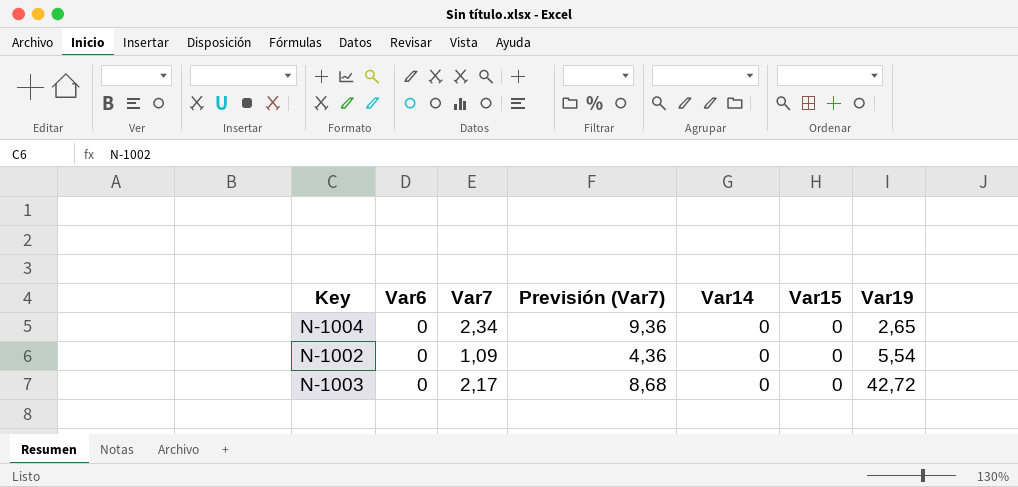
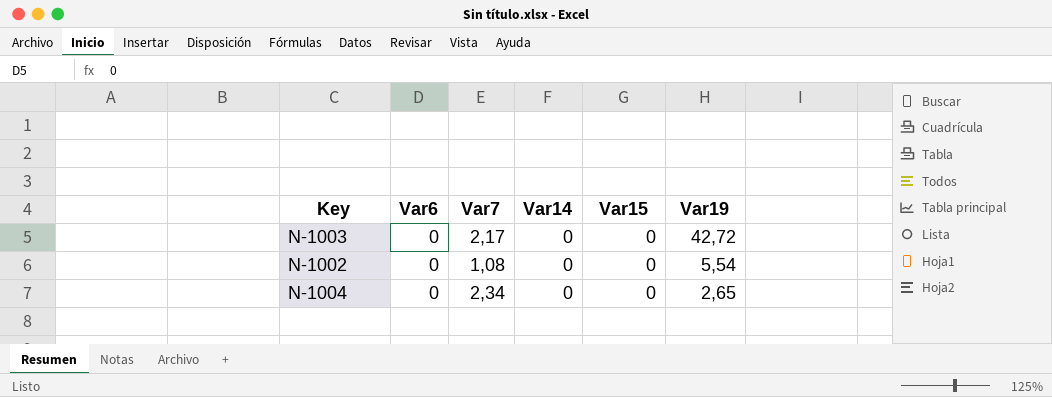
row order: Var19 ascending -> Var19 descending
column Previsión (Var7) | formula: [Var7] * 4 -> none
N-1002 | Var7: 1,09 -> 1,08

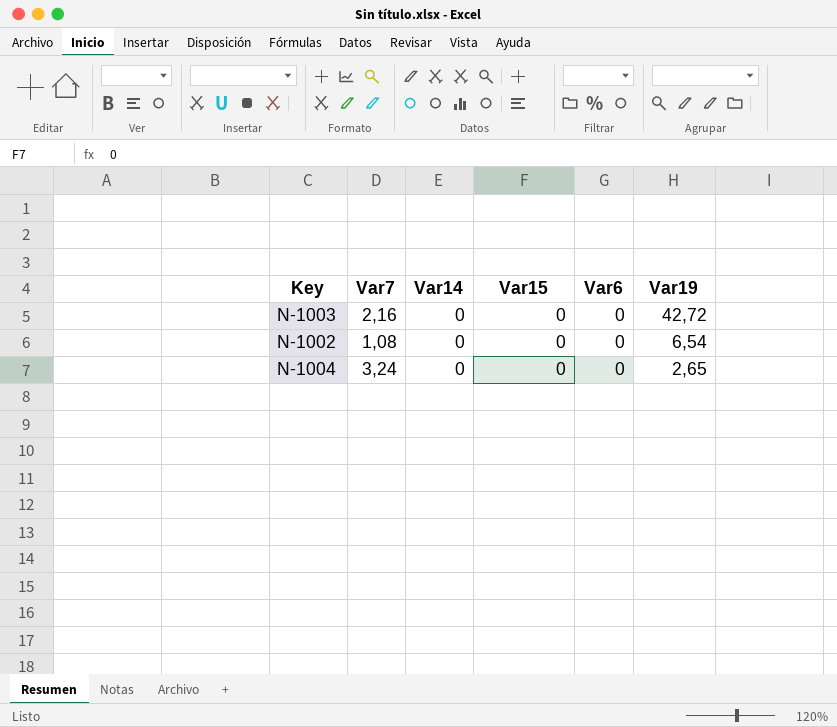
column Var6 | position: 2 -> 5
N-1003 | Var7: 2,17 -> 2,16
N-1002 | Var19: 5,54 -> 6,54
N-1004 | Var7: 2,34 -> 3,24

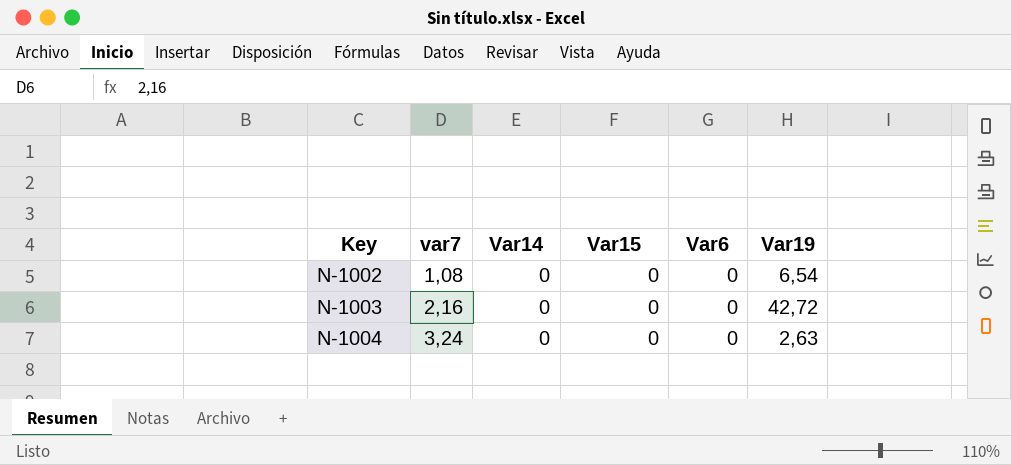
row order: Var19 descending -> Key ascending
column name: Var7 -> var7
N-1004 | Var19: 2,65 -> 2,63

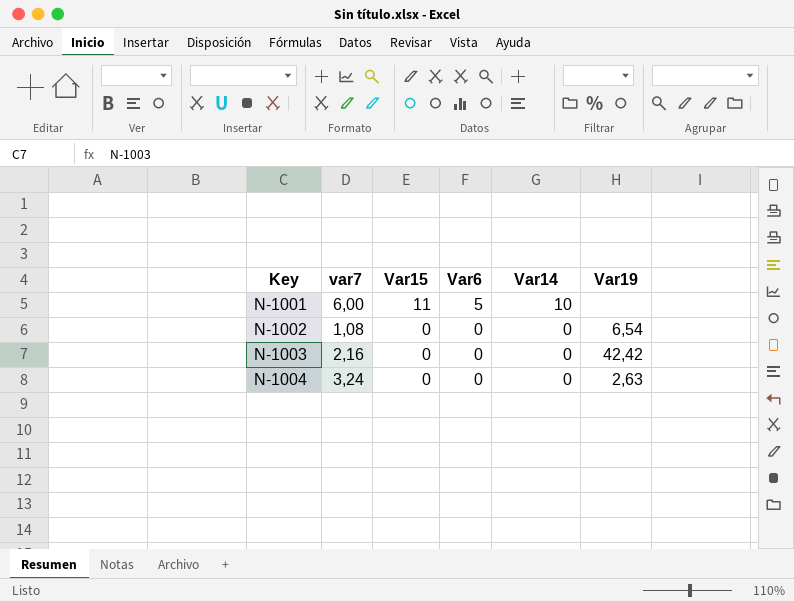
column Var14 | position: 3 -> 5
row N-1001: none -> 6,00 | 11 | 5 | 10 | none
N-1003 | Var19: 42,72 -> 42,42

